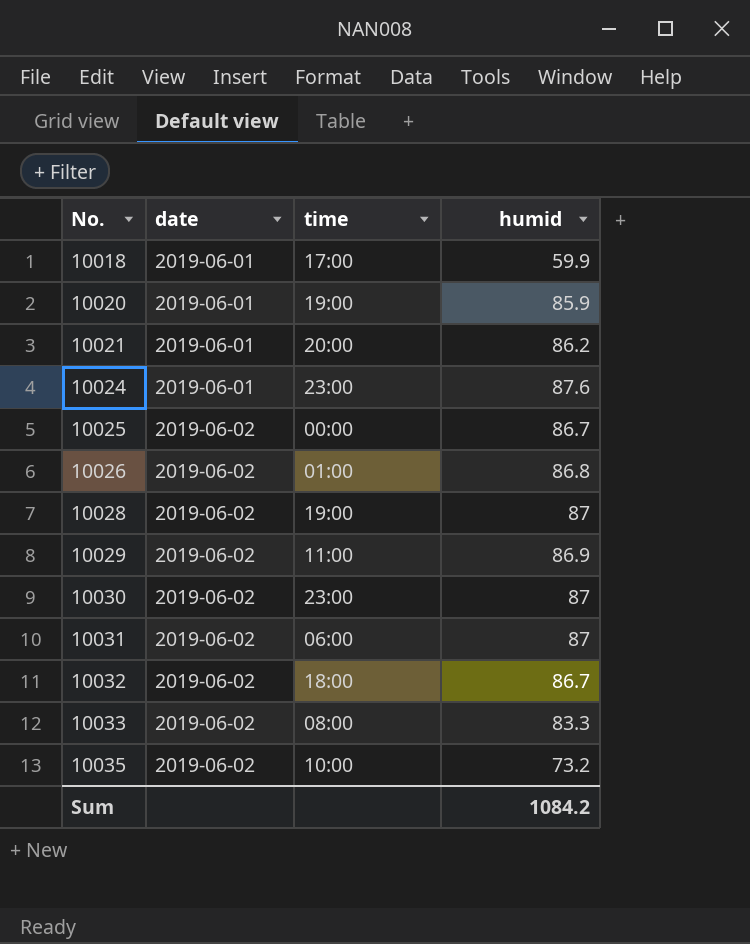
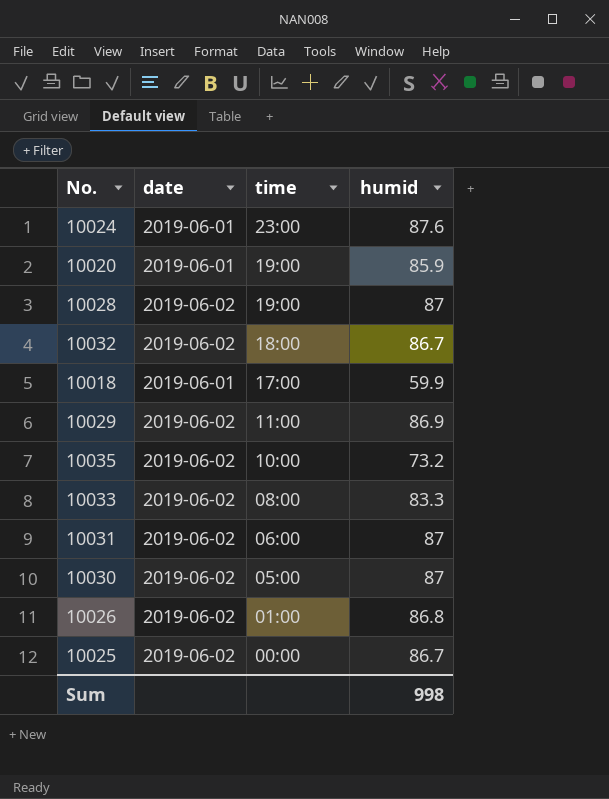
row order: No. ascending -> time descending
row 10021: 2019-06-01 | 20:00 | 86.2 -> none
10030 | time: 23:00 -> 05:00
Sum | humid: 1084.2 -> 998

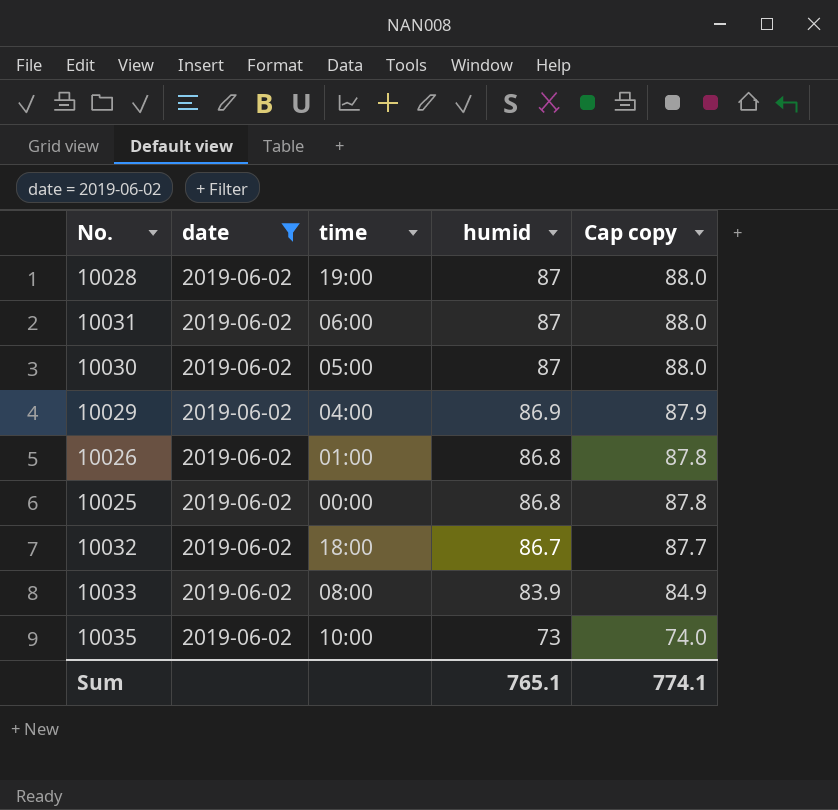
filter: none -> date = 2019-06-02
row order: time descending -> humid descending
column Cap copy | formula: none -> [humid] + 1
10029 | time: 11:00 -> 04:00
10025 | humid: 86.7 -> 86.8
10033 | humid: 83.3 -> 83.9
10035 | humid: 73.2 -> 73
Sum | humid: 998 -> 765.1

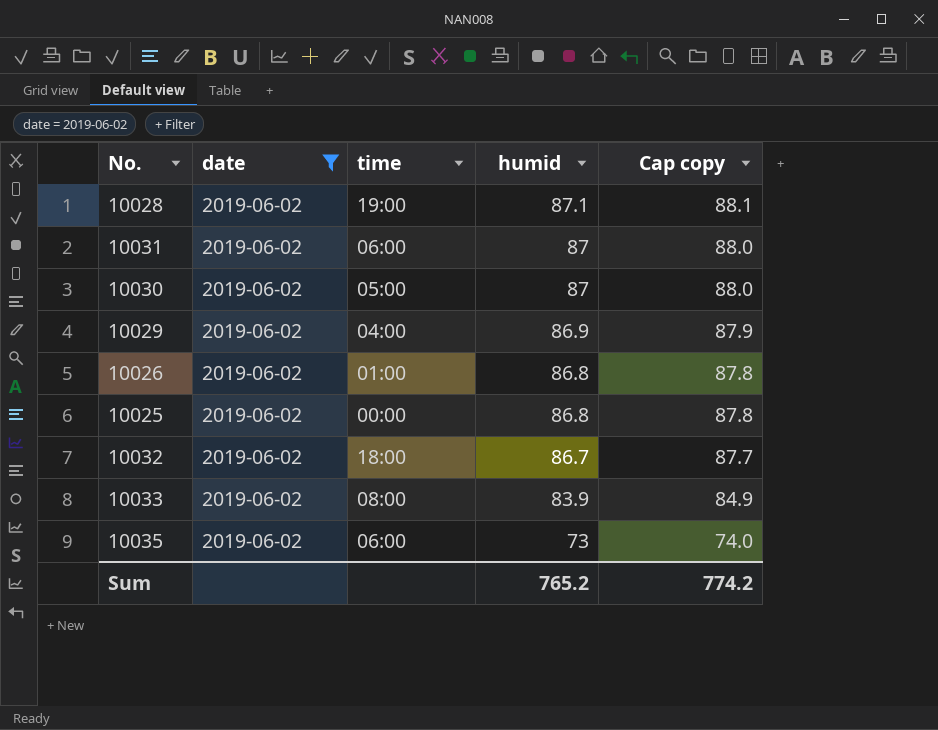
10028 | humid: 87 -> 87.1
10028 | Cap copy: 88.0 -> 88.1
10035 | time: 10:00 -> 06:00
Sum | humid: 765.1 -> 765.2
Sum | Cap copy: 774.1 -> 774.2

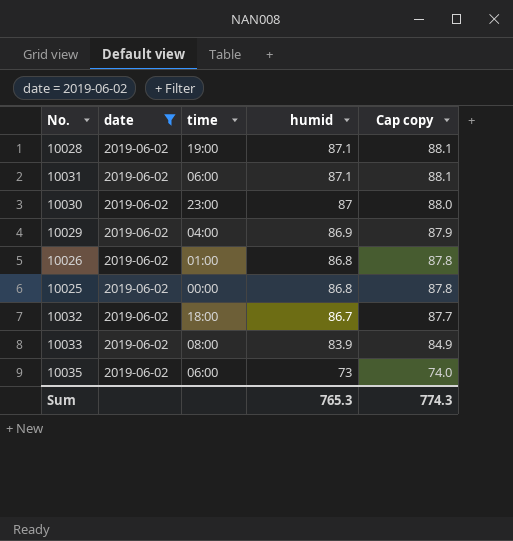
10031 | humid: 87 -> 87.1
10031 | Cap copy: 88.0 -> 88.1
10030 | time: 05:00 -> 23:00
Sum | humid: 765.2 -> 765.3
Sum | Cap copy: 774.2 -> 774.3

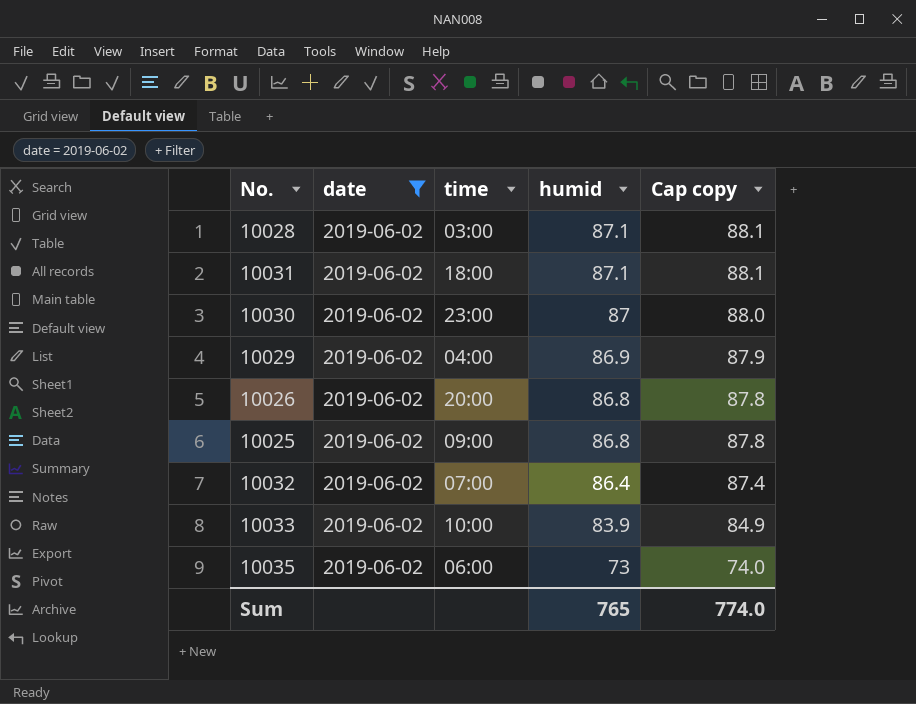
10028 | time: 19:00 -> 03:00
10031 | time: 06:00 -> 18:00
10026 | time: 01:00 -> 20:00
10025 | time: 00:00 -> 09:00
10032 | time: 18:00 -> 07:00
10032 | humid: 86.7 -> 86.4
10032 | Cap copy: 87.7 -> 87.4
10033 | time: 08:00 -> 10:00
Sum | humid: 765.3 -> 765
Sum | Cap copy: 774.3 -> 774.0

